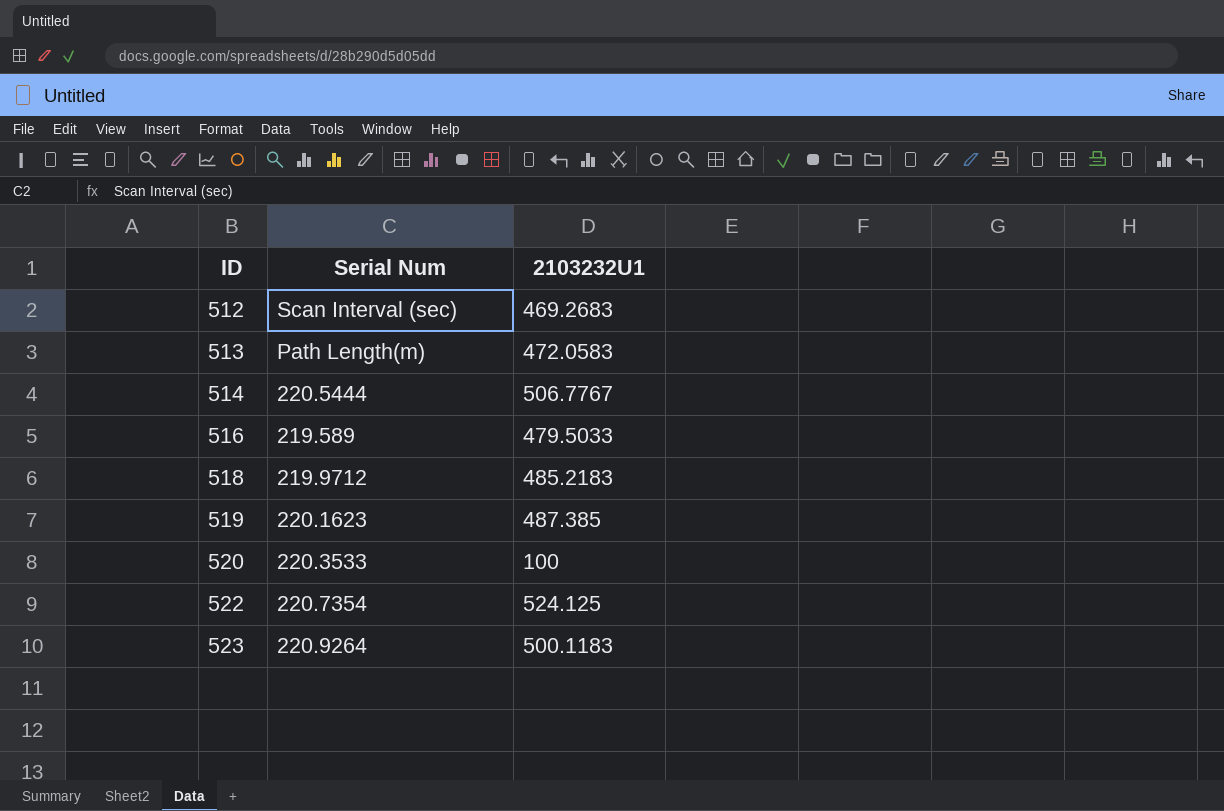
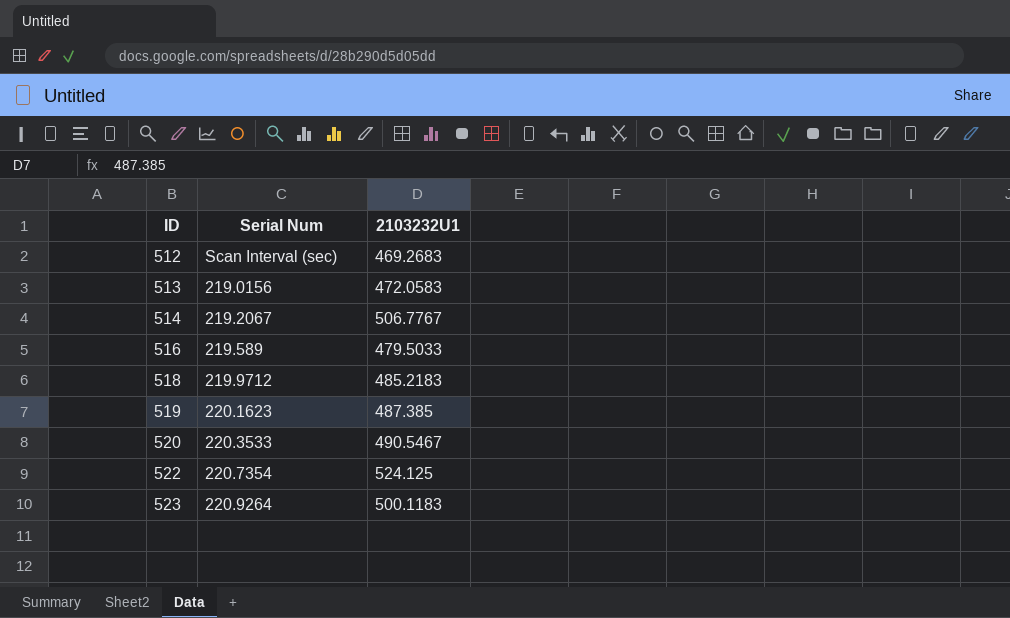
513 | Serial Num: Path Length(m) -> 219.0156
514 | Serial Num: 220.5444 -> 219.2067
520 | 2103232U1: 100 -> 490.5467

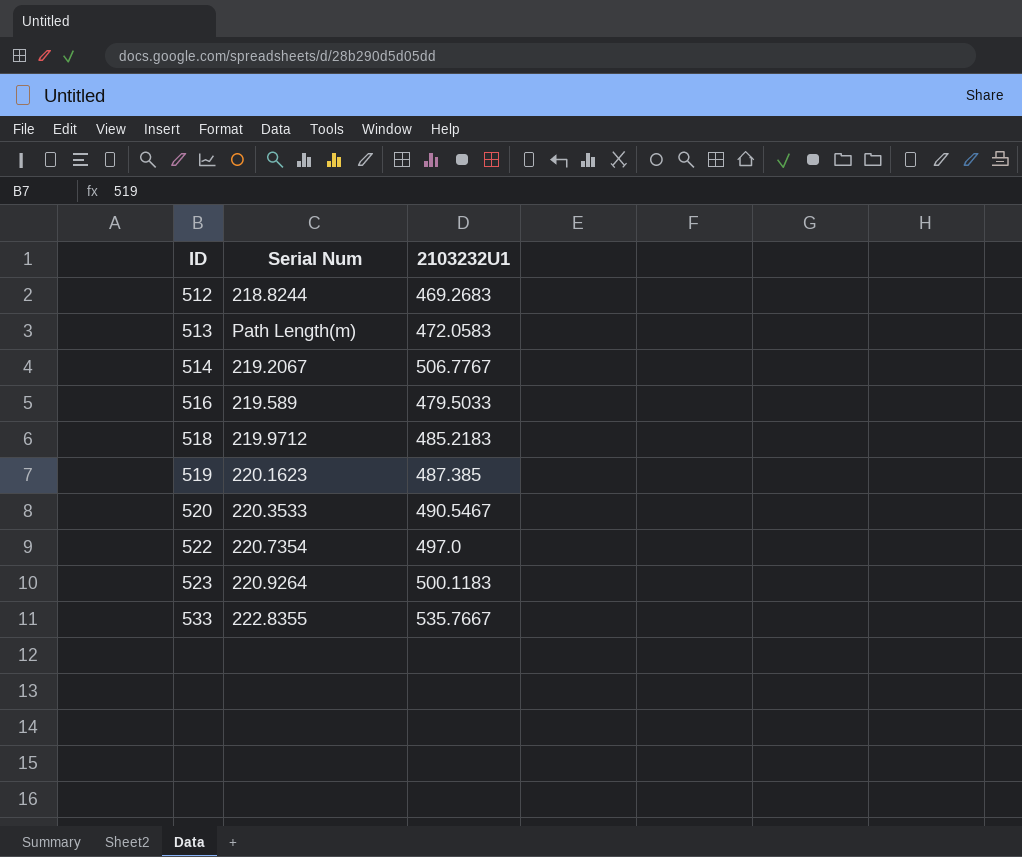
512 | Serial Num: Scan Interval (sec) -> 218.8244
513 | Serial Num: 219.0156 -> Path Length(m)
522 | 2103232U1: 524.125 -> 497.0
row 533: none -> 222.8355 | 535.7667

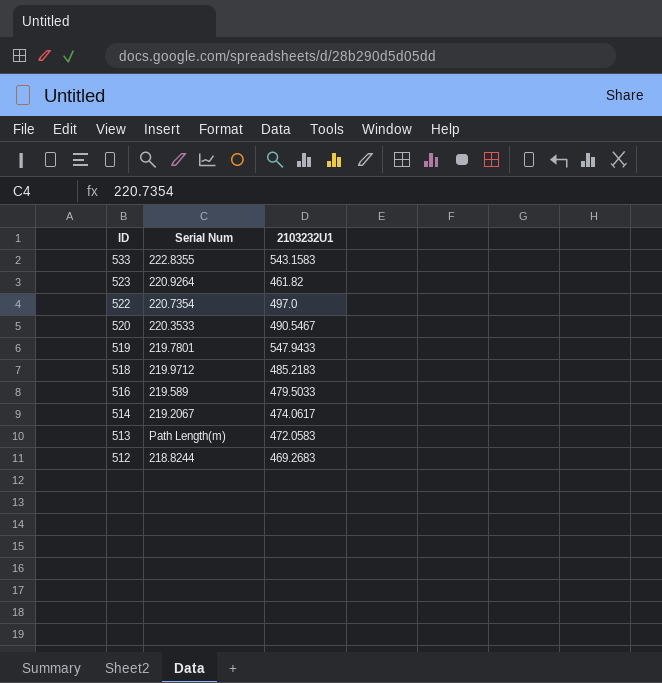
row order: ID ascending -> ID descending
533 | 2103232U1: 535.7667 -> 543.1583
523 | 2103232U1: 500.1183 -> 461.82
519 | Serial Num: 220.1623 -> 219.7801
519 | 2103232U1: 487.385 -> 547.9433
514 | 2103232U1: 506.7767 -> 474.0617

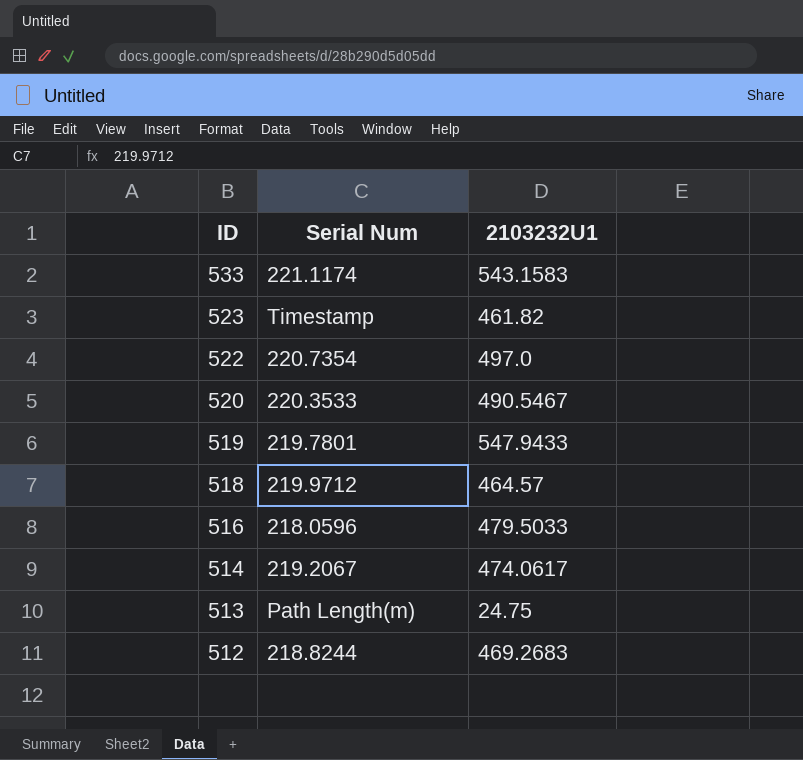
533 | Serial Num: 222.8355 -> 221.1174
523 | Serial Num: 220.9264 -> Timestamp
518 | 2103232U1: 485.2183 -> 464.57
516 | Serial Num: 219.589 -> 218.0596
513 | 2103232U1: 472.0583 -> 24.75

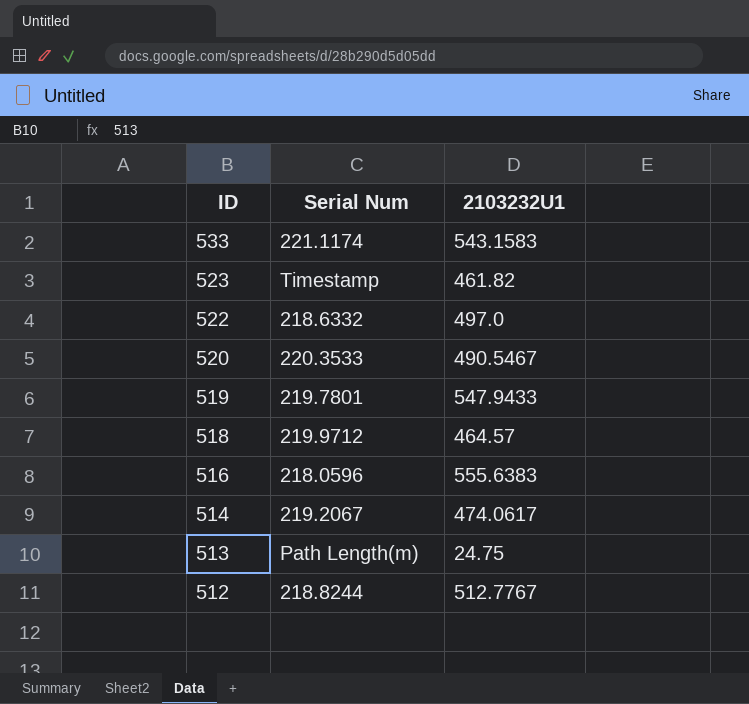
522 | Serial Num: 220.7354 -> 218.6332
516 | 2103232U1: 479.5033 -> 555.6383
512 | 2103232U1: 469.2683 -> 512.7767

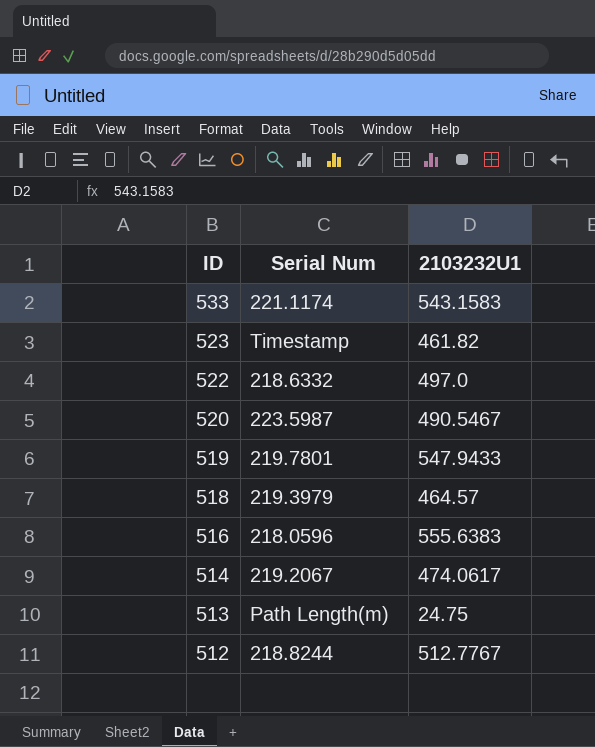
520 | Serial Num: 220.3533 -> 223.5987
518 | Serial Num: 219.9712 -> 219.3979

